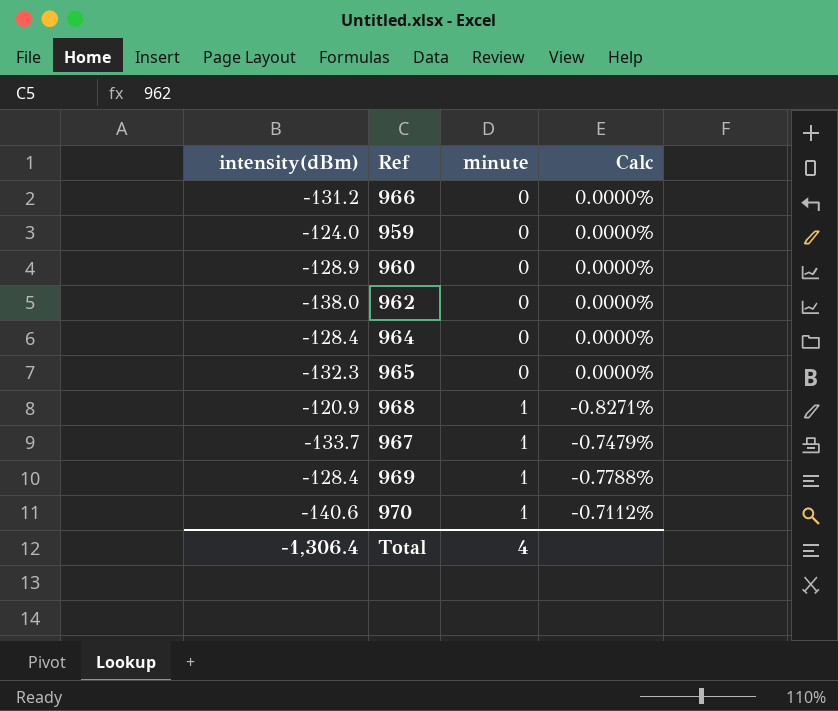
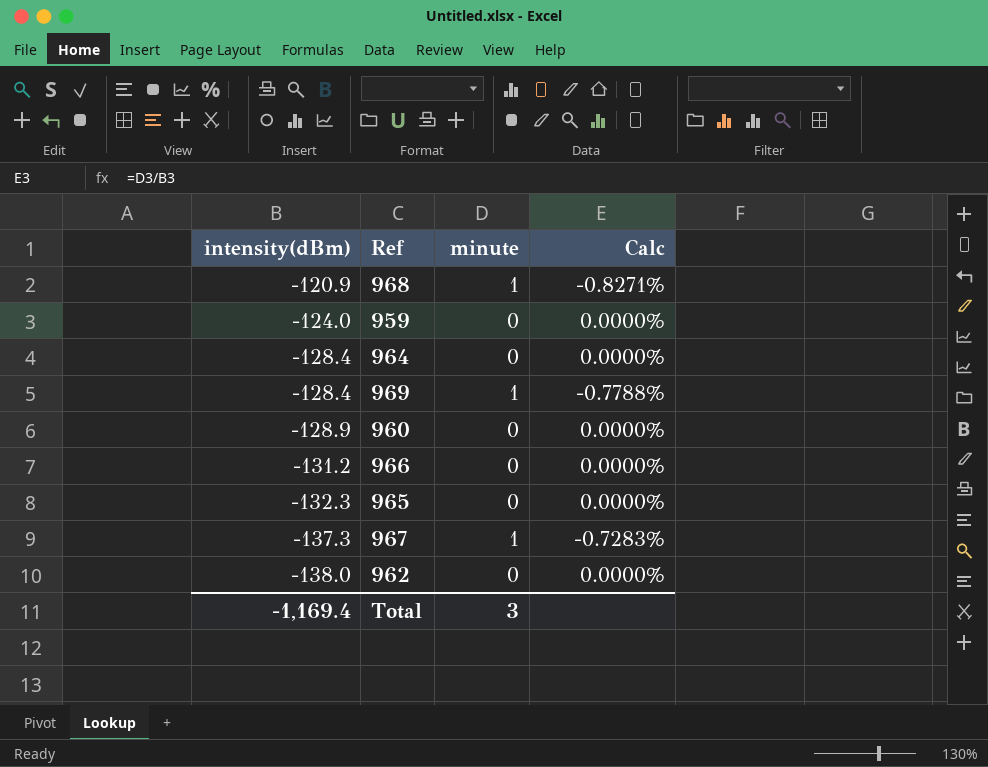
row order: minute ascending -> intensity(dBm) descending
row 970: -140.6 | 1 | -0.7112% -> none
967 | intensity(dBm): -133.7 -> -137.3
967 | Calc: -0.7479% -> -0.7283%
Total | intensity(dBm): -1,306.4 -> -1,169.4
Total | minute: 4 -> 3

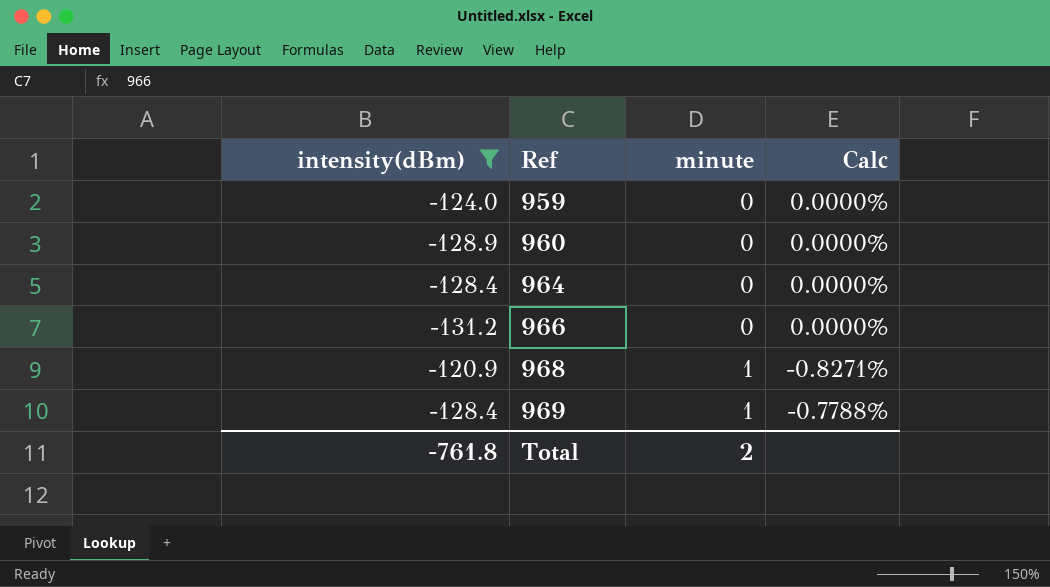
filter: none -> intensity(dBm) >= -131.2
row order: intensity(dBm) descending -> Ref ascending
Total | intensity(dBm): -1,169.4 -> -761.8
Total | minute: 3 -> 2

